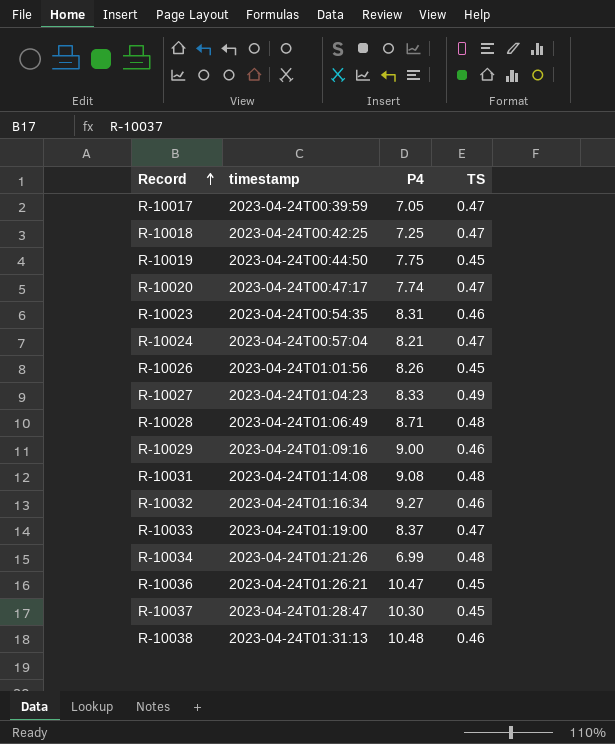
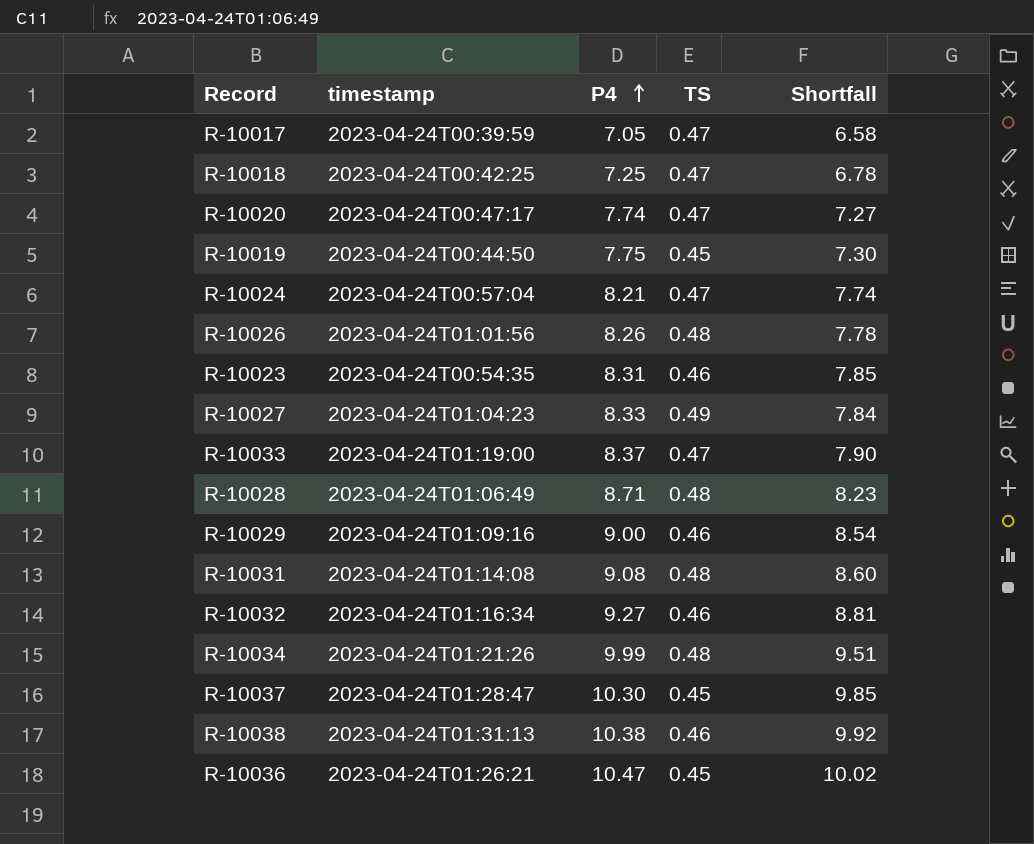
row order: Record ascending -> P4 ascending
column Shortfall | formula: none -> [P4] - [TS]
R-10026 | TS: 0.45 -> 0.48
R-10034 | P4: 6.99 -> 9.99
R-10038 | P4: 10.48 -> 10.38

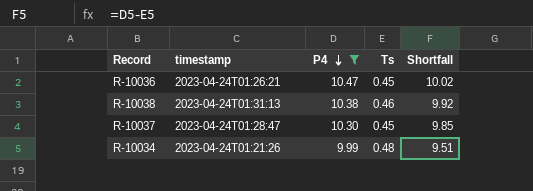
filter: none -> P4 >= 9.99
row order: P4 ascending -> P4 descending
column name: TS -> Ts

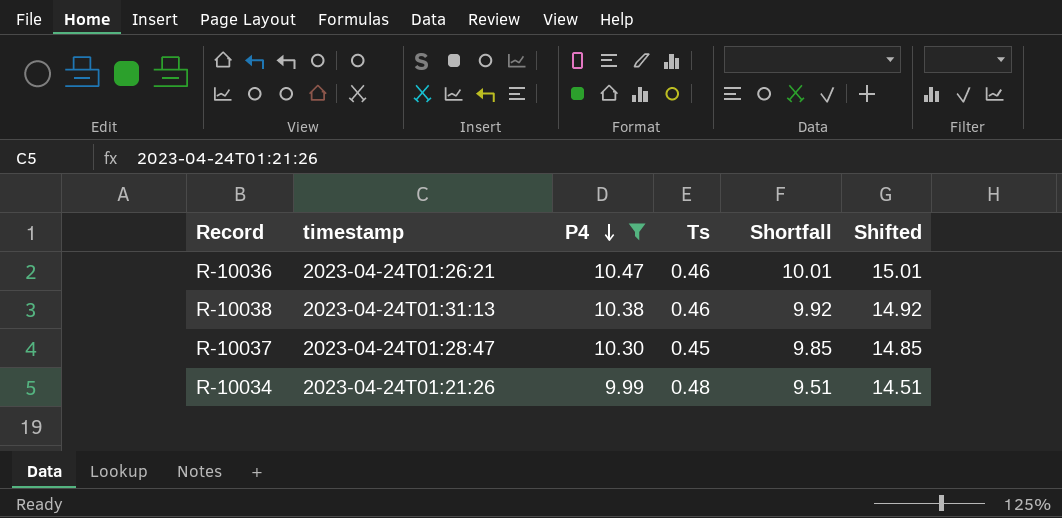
column Shifted | formula: none -> [Shortfall] + 5
R-10036 | Ts: 0.45 -> 0.46
R-10036 | Shortfall: 10.02 -> 10.01

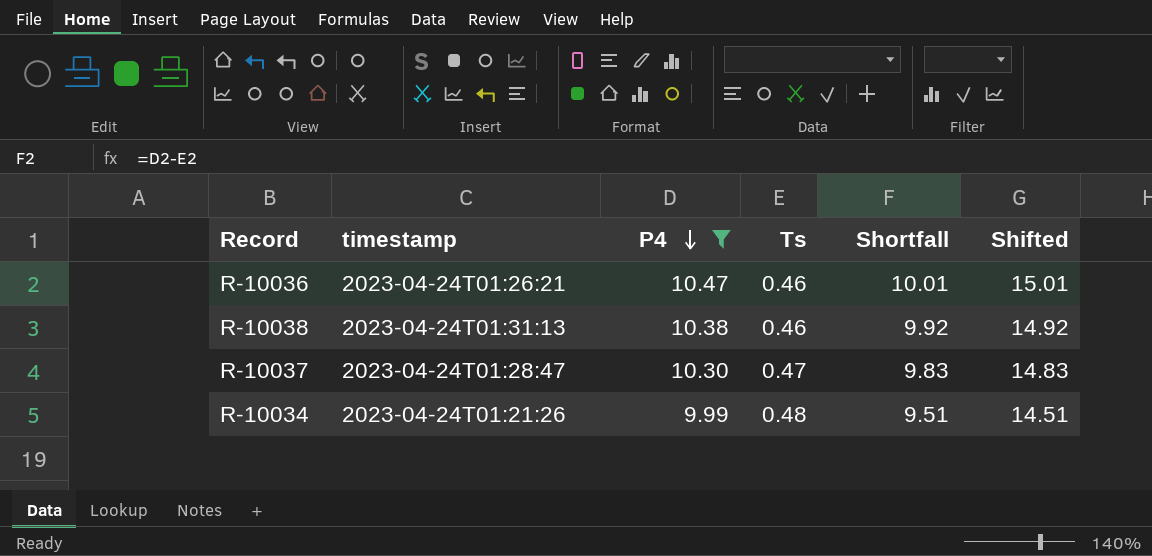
R-10037 | Ts: 0.45 -> 0.47
R-10037 | Shortfall: 9.85 -> 9.83
R-10037 | Shifted: 14.85 -> 14.83

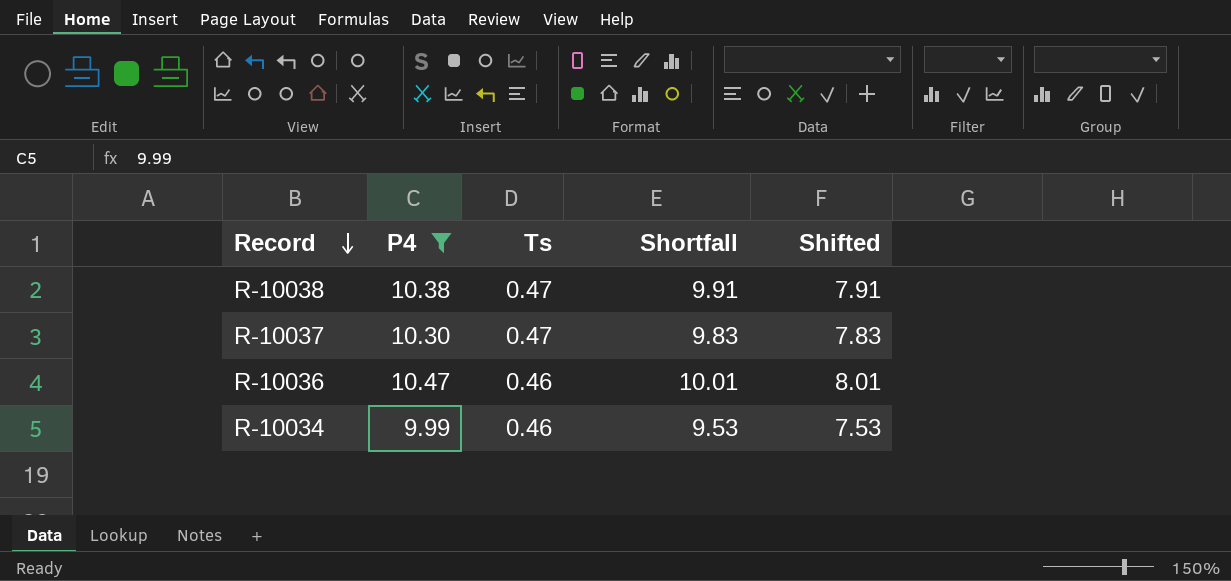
row order: P4 descending -> Record descending
column timestamp | position: 2 -> none
column Shifted | formula: [Shortfall] + 5 -> [Shortfall] - 2
R-10038 | Ts: 0.46 -> 0.47
R-10038 | Shortfall: 9.92 -> 9.91
R-10034 | Ts: 0.48 -> 0.46
R-10034 | Shortfall: 9.51 -> 9.53

